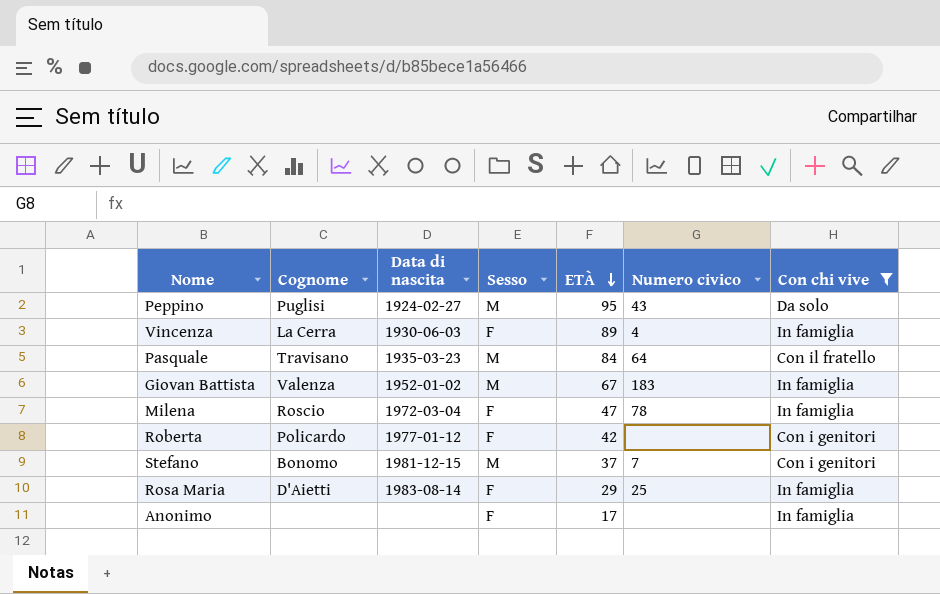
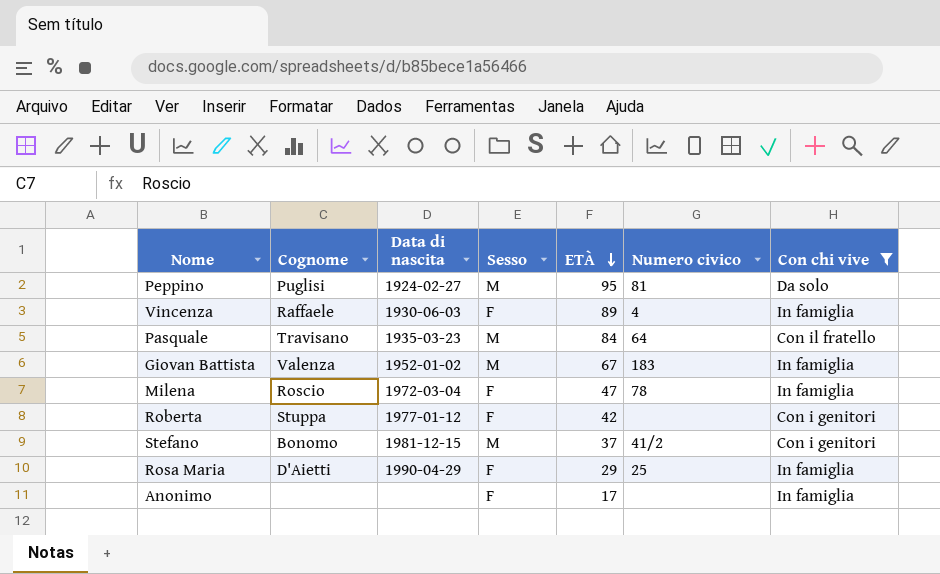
Peppino | Numero civico: 43 -> 81
Vincenza | Cognome: La Cerra -> Raffaele
Roberta | Cognome: Policardo -> Stuppa
Stefano | Numero civico: 7 -> 41/2
Rosa Maria | Data di nascita: 1983-08-14 -> 1990-04-29

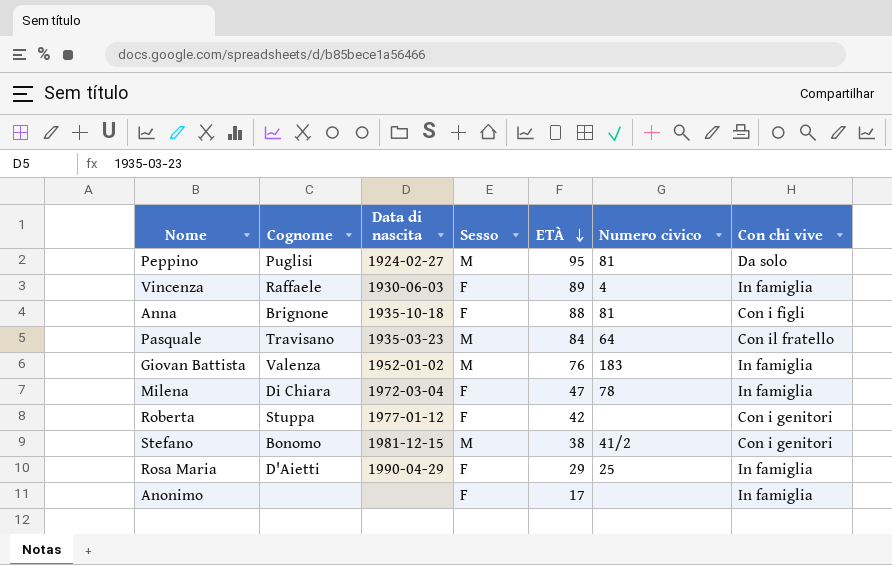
filter: Con chi vive != Con i figli -> none
Giovan Battista | ETÀ: 67 -> 76
Milena | Cognome: Roscio -> Di Chiara
Stefano | ETÀ: 37 -> 38

